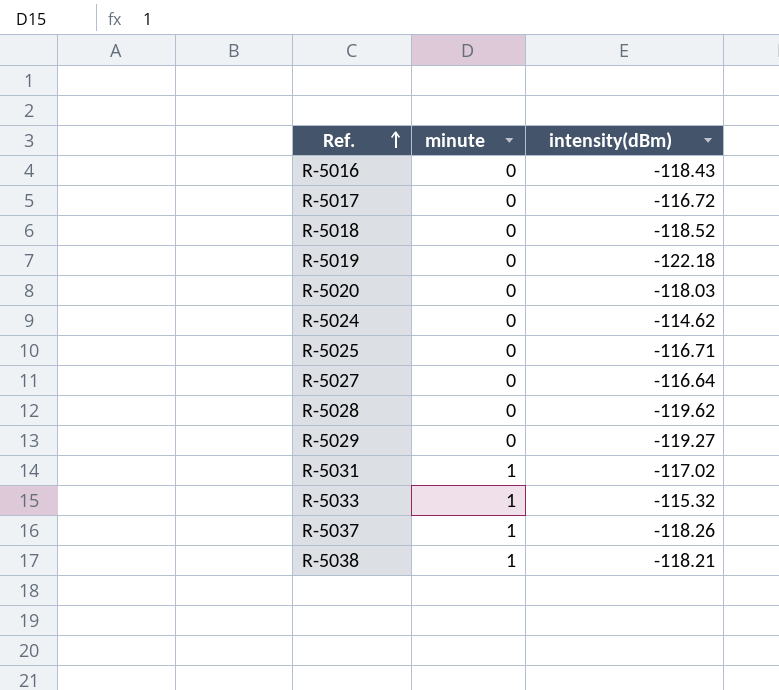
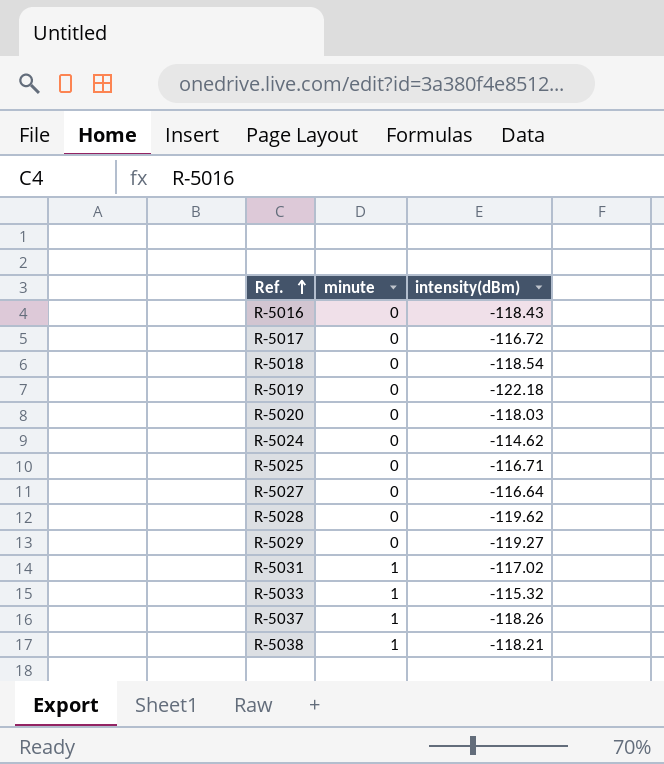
R-5018 | intensity(dBm): -118.52 -> -118.54

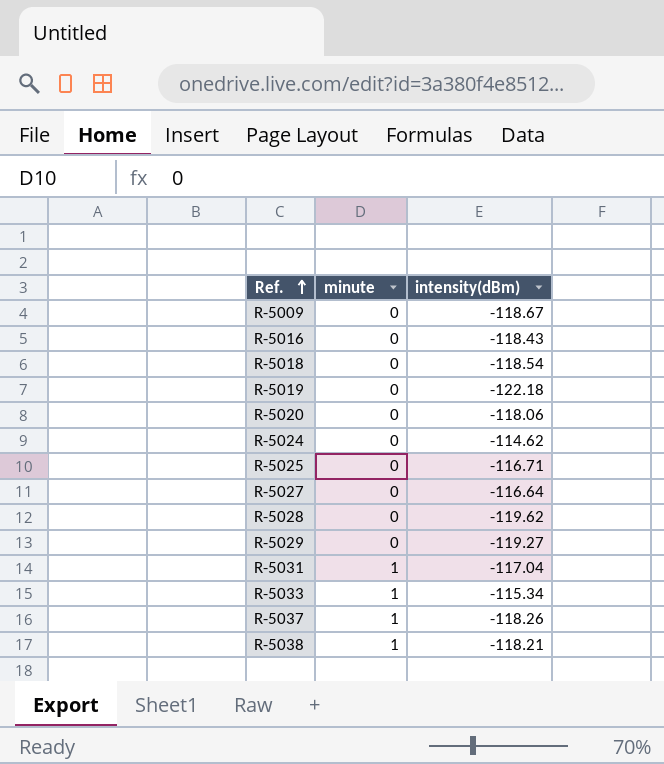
row R-5017: 0 | -116.72 -> none
row R-5009: none -> 0 | -118.67
R-5020 | intensity(dBm): -118.03 -> -118.06
R-5031 | intensity(dBm): -117.02 -> -117.04
R-5033 | intensity(dBm): -115.32 -> -115.34

